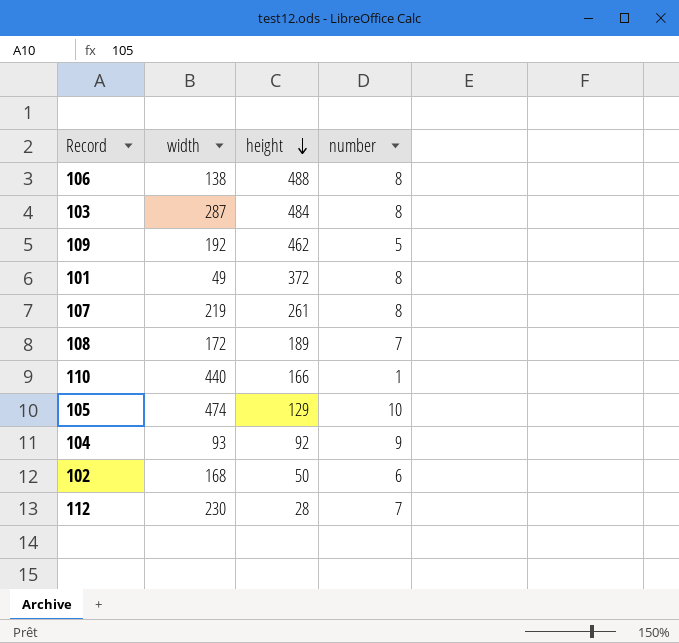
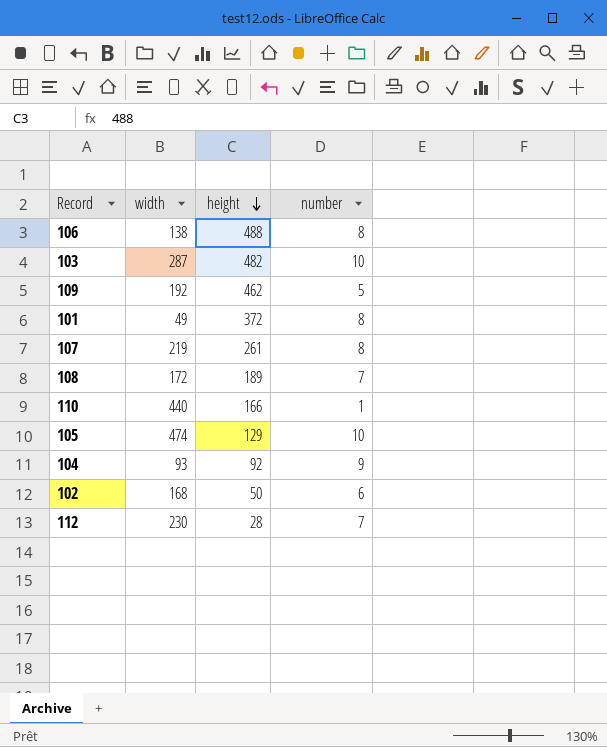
103 | height: 484 -> 482
103 | number: 8 -> 10

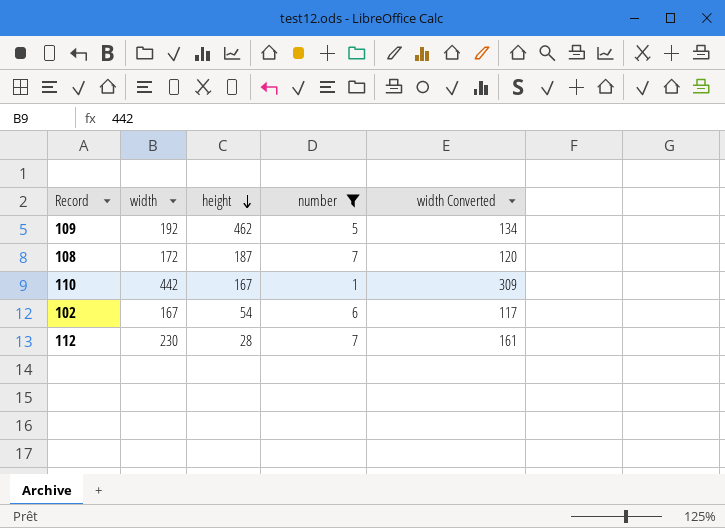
filter: none -> number <= 7
column width Converted | formula: none -> [width] * 0.7
108 | height: 189 -> 187
110 | width: 440 -> 442
110 | height: 166 -> 167
102 | width: 168 -> 167
102 | height: 50 -> 54

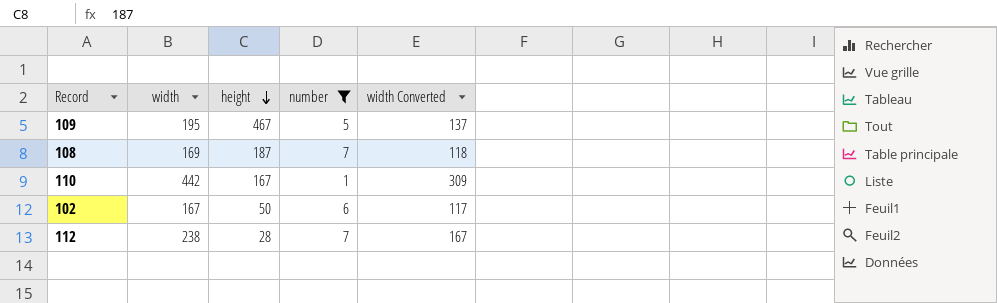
109 | width: 192 -> 195
109 | height: 462 -> 467
109 | width Converted: 134 -> 137
108 | width: 172 -> 169
108 | width Converted: 120 -> 118
102 | height: 54 -> 50
112 | width: 230 -> 238
112 | width Converted: 161 -> 167

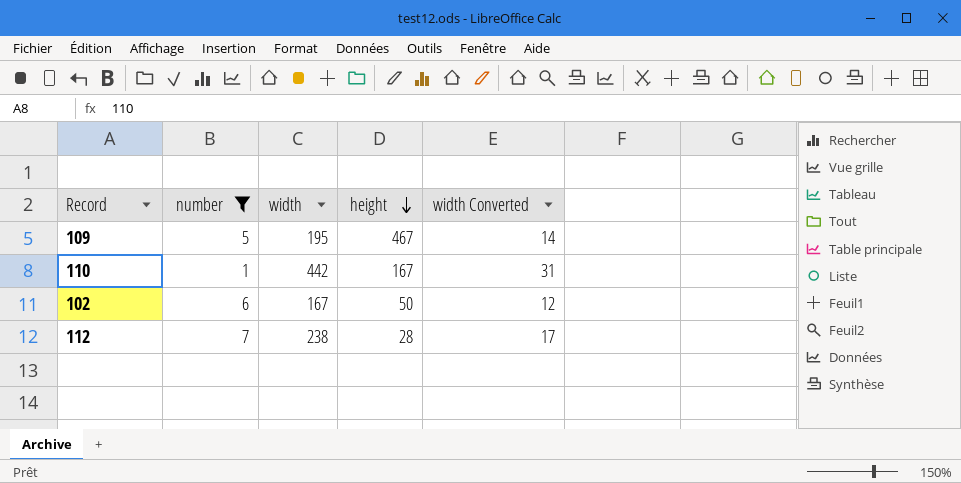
column number | position: 4 -> 2
column width Converted | formula: [width] * 0.7 -> [width] * 0.07
row 108: 169 | 187 | 7 | 118 -> none

